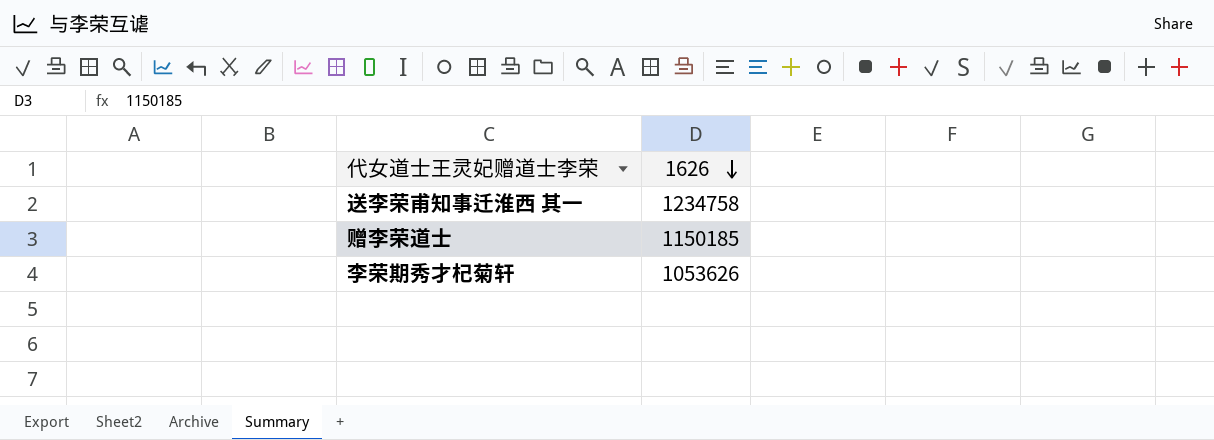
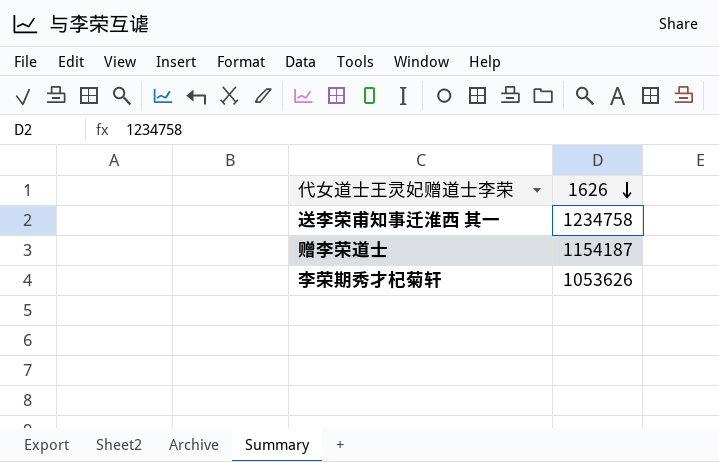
赠李荣道士 | 1626: 1150185 -> 1154187

